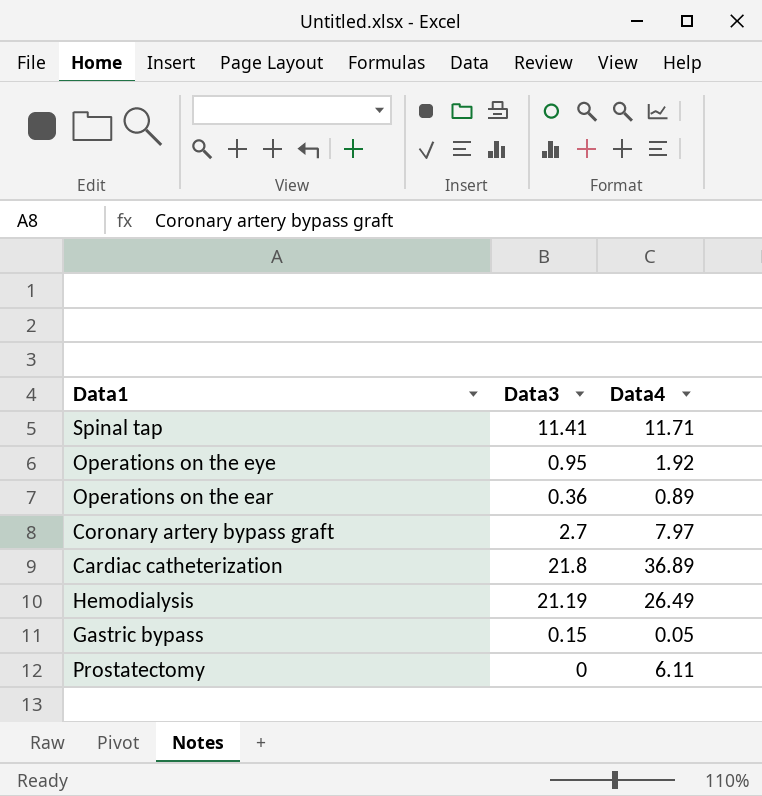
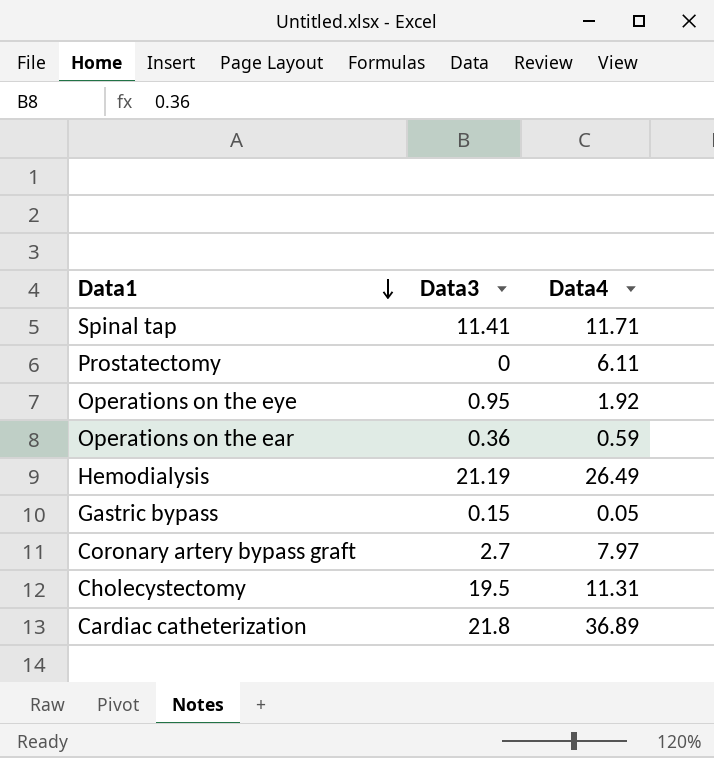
row order: none -> Data1 descending
Operations on the ear | Data4: 0.89 -> 0.59
row Cholecystectomy: none -> 19.5 | 11.31

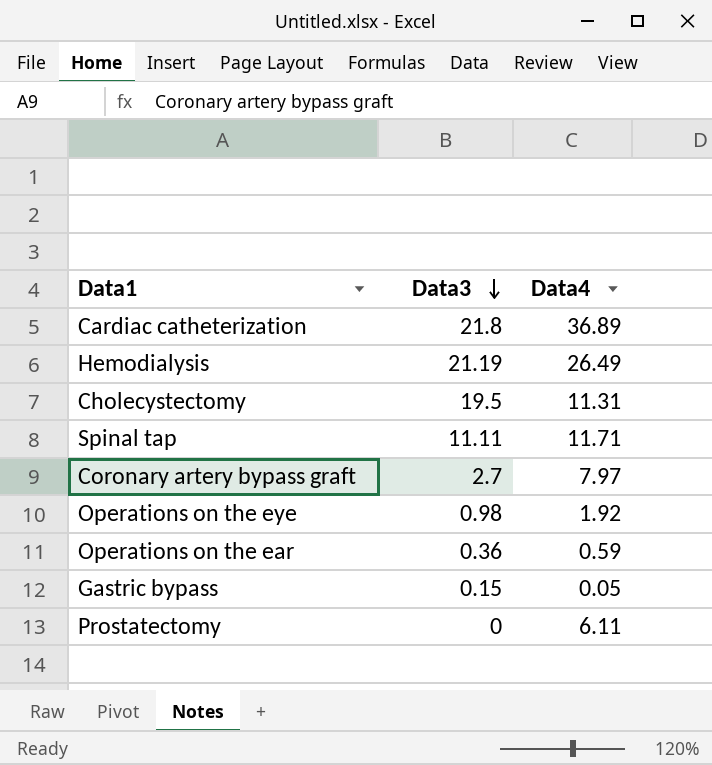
row order: Data1 descending -> Data3 descending
Spinal tap | Data3: 11.41 -> 11.11
Operations on the eye | Data3: 0.95 -> 0.98

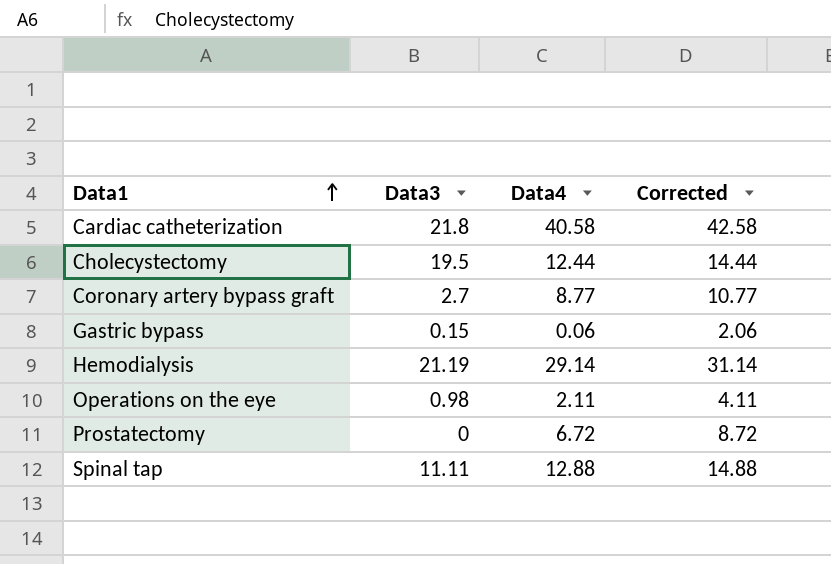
row order: Data3 descending -> Data1 ascending
column Corrected | formula: none -> [Data4] + 2
row Operations on the ear: 0.36 | 0.59 -> none
Cardiac catheterization | Data4: 36.89 -> 40.58
Cholecystectomy | Data4: 11.31 -> 12.44
Coronary artery bypass graft | Data4: 7.97 -> 8.77
Gastric bypass | Data4: 0.05 -> 0.06
Hemodialysis | Data4: 26.49 -> 29.14
Operations on the eye | Data4: 1.92 -> 2.11
Prostatectomy | Data4: 6.11 -> 6.72
Spinal tap | Data4: 11.71 -> 12.88

